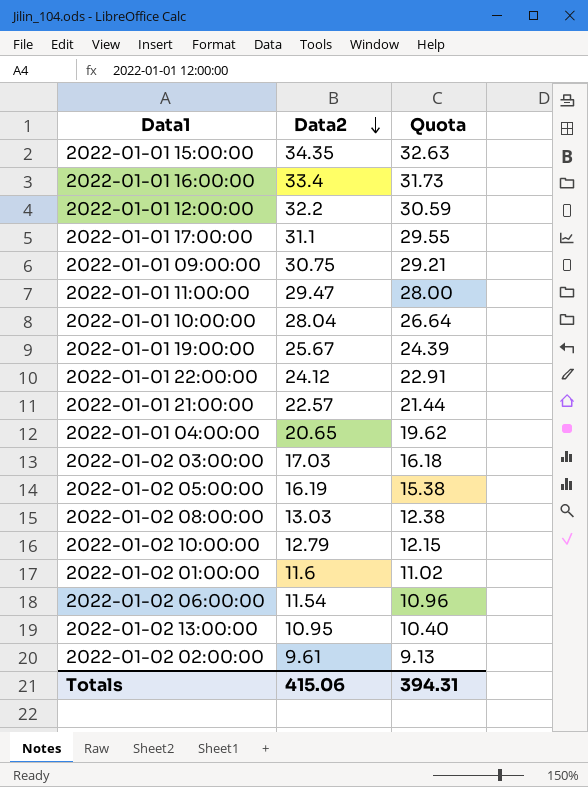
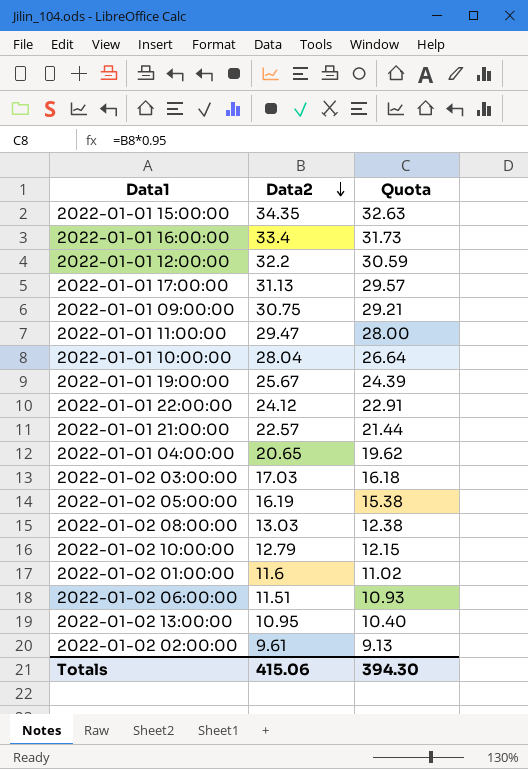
2022-01-01 17:00:00 | Data2: 31.1 -> 31.13
2022-01-01 17:00:00 | Quota: 29.55 -> 29.57
2022-01-02 06:00:00 | Data2: 11.54 -> 11.51
2022-01-02 06:00:00 | Quota: 10.96 -> 10.93
Totals | Quota: 394.31 -> 394.30

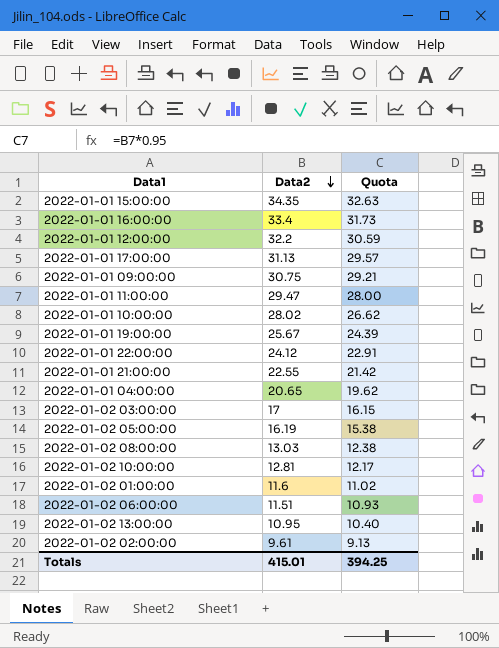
2022-01-01 10:00:00 | Data2: 28.04 -> 28.02
2022-01-01 10:00:00 | Quota: 26.64 -> 26.62
2022-01-01 21:00:00 | Data2: 22.57 -> 22.55
2022-01-01 21:00:00 | Quota: 21.44 -> 21.42
2022-01-02 03:00:00 | Data2: 17.03 -> 17
2022-01-02 03:00:00 | Quota: 16.18 -> 16.15
2022-01-02 10:00:00 | Data2: 12.79 -> 12.81
2022-01-02 10:00:00 | Quota: 12.15 -> 12.17
Totals | Data2: 415.06 -> 415.01
Totals | Quota: 394.30 -> 394.25

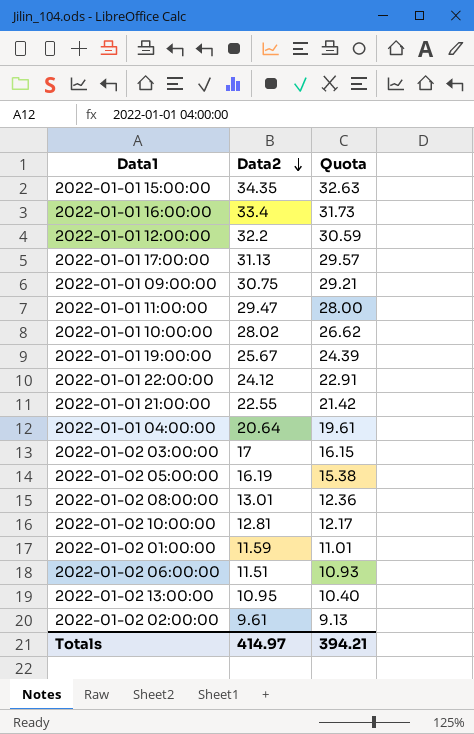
2022-01-01 04:00:00 | Data2: 20.65 -> 20.64
2022-01-01 04:00:00 | Quota: 19.62 -> 19.61
2022-01-02 08:00:00 | Data2: 13.03 -> 13.01
2022-01-02 08:00:00 | Quota: 12.38 -> 12.36
2022-01-02 01:00:00 | Data2: 11.6 -> 11.59
2022-01-02 01:00:00 | Quota: 11.02 -> 11.01
Totals | Data2: 415.01 -> 414.97
Totals | Quota: 394.25 -> 394.21

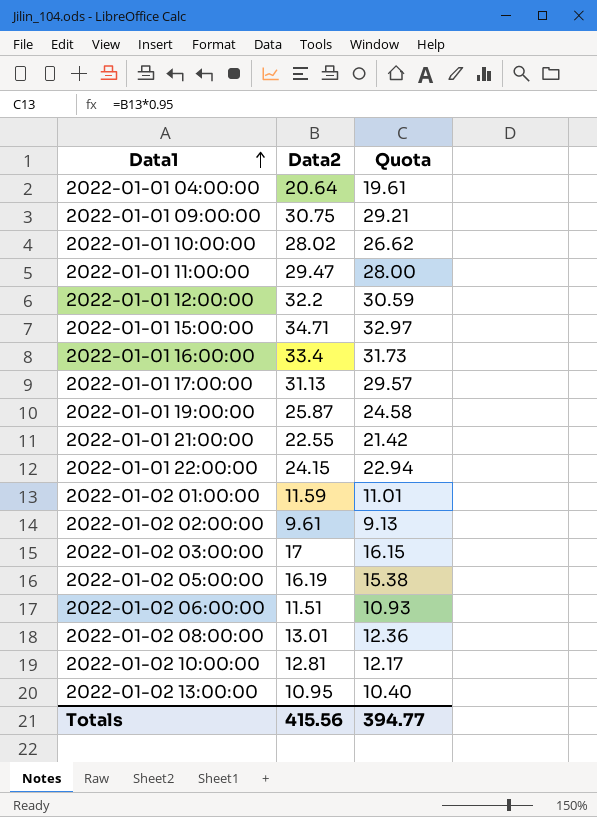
row order: Data2 descending -> Data1 ascending
2022-01-01 15:00:00 | Data2: 34.35 -> 34.71
2022-01-01 15:00:00 | Quota: 32.63 -> 32.97
2022-01-01 19:00:00 | Data2: 25.67 -> 25.87
2022-01-01 19:00:00 | Quota: 24.39 -> 24.58
2022-01-01 22:00:00 | Data2: 24.12 -> 24.15
2022-01-01 22:00:00 | Quota: 22.91 -> 22.94
Totals | Data2: 414.97 -> 415.56
Totals | Quota: 394.21 -> 394.77

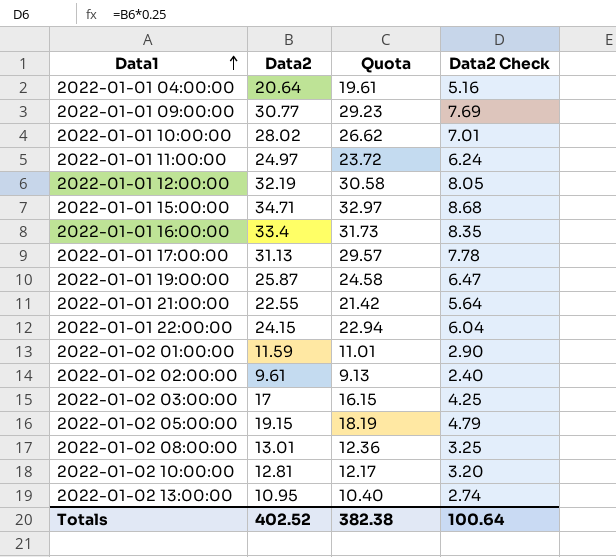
column Data2 Check | formula: none -> [Data2] * 0.25
row 2022-01-02 06:00:00: 11.51 | 10.93 -> none
2022-01-01 09:00:00 | Data2: 30.75 -> 30.77
2022-01-01 09:00:00 | Quota: 29.21 -> 29.23
2022-01-01 11:00:00 | Data2: 29.47 -> 24.97
2022-01-01 11:00:00 | Quota: 28.00 -> 23.72
2022-01-01 12:00:00 | Data2: 32.2 -> 32.19
2022-01-01 12:00:00 | Quota: 30.59 -> 30.58
2022-01-02 05:00:00 | Data2: 16.19 -> 19.15
2022-01-02 05:00:00 | Quota: 15.38 -> 18.19
Totals | Data2: 415.56 -> 402.52
Totals | Quota: 394.77 -> 382.38

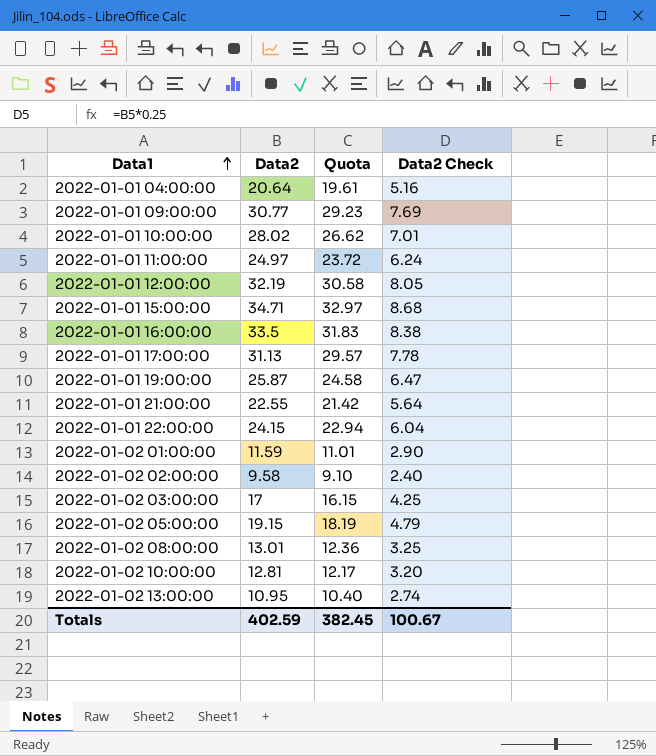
2022-01-01 16:00:00 | Data2: 33.4 -> 33.5
2022-01-01 16:00:00 | Quota: 31.73 -> 31.83
2022-01-01 16:00:00 | Data2 Check: 8.35 -> 8.38
2022-01-02 02:00:00 | Data2: 9.61 -> 9.58
2022-01-02 02:00:00 | Quota: 9.13 -> 9.10
Totals | Data2: 402.52 -> 402.59
Totals | Quota: 382.38 -> 382.45
Totals | Data2 Check: 100.64 -> 100.67

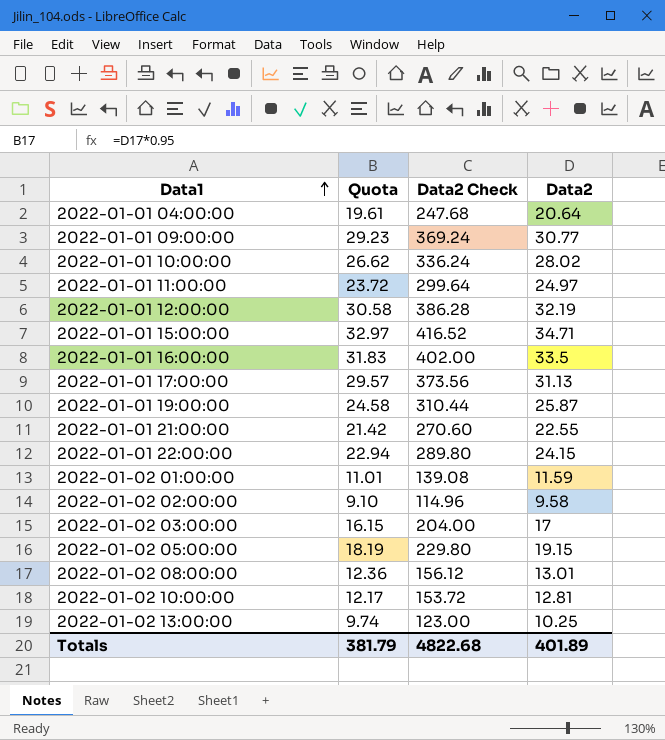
column Data2 Check | formula: [Data2] * 0.25 -> [Data2] * 12
column Data2 | position: 2 -> 4
2022-01-02 13:00:00 | Quota: 10.40 -> 9.74
2022-01-02 13:00:00 | Data2: 10.95 -> 10.25
Totals | Quota: 382.45 -> 381.79
Totals | Data2 Check: 100.67 -> 4822.68
Totals | Data2: 402.59 -> 401.89

